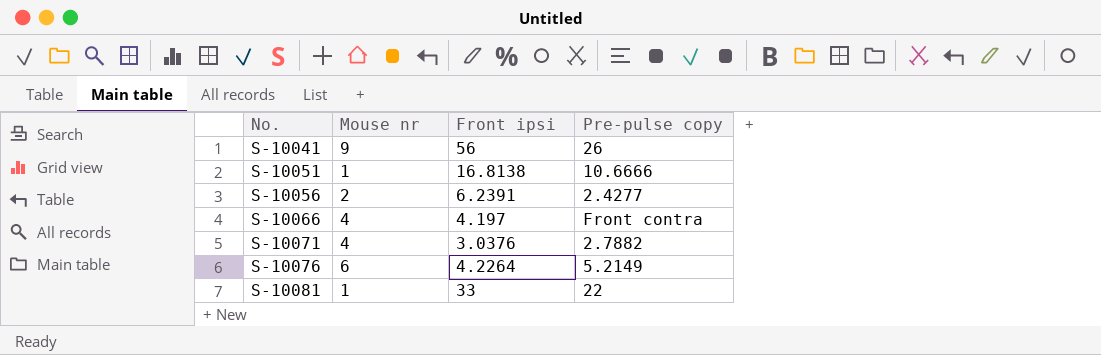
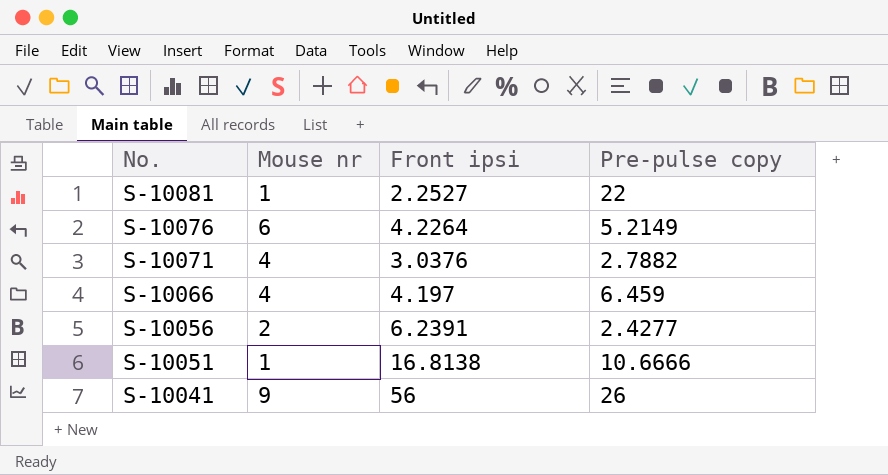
row order: No. ascending -> No. descending
S-10081 | Front ipsi: 33 -> 2.2527
S-10066 | Pre-pulse copy: Front contra -> 6.459

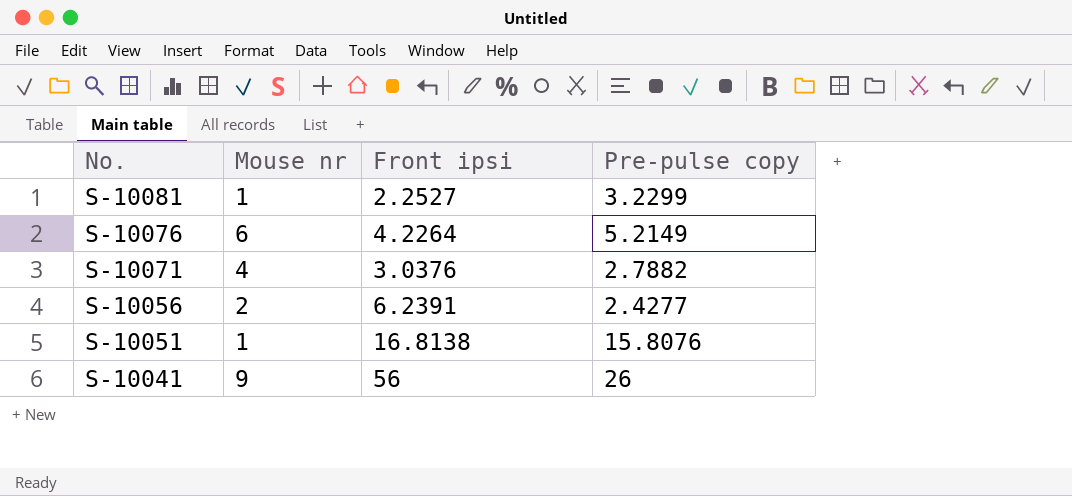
row S-10066: 4 | 4.197 | 6.459 -> none
S-10081 | Pre-pulse copy: 22 -> 3.2299
S-10051 | Pre-pulse copy: 10.6666 -> 15.8076

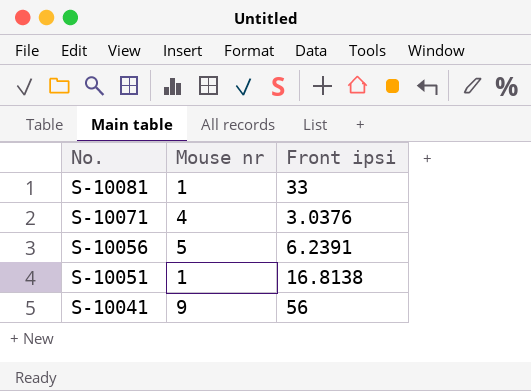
column Pre-pulse copy | position: 4 -> none
row S-10076: 6 | 4.2264 | 5.2149 -> none
S-10081 | Front ipsi: 2.2527 -> 33
S-10056 | Mouse nr: 2 -> 5

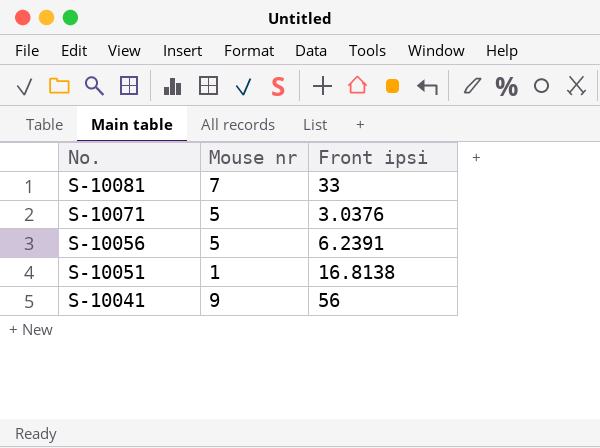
S-10081 | Mouse nr: 1 -> 7
S-10071 | Mouse nr: 4 -> 5

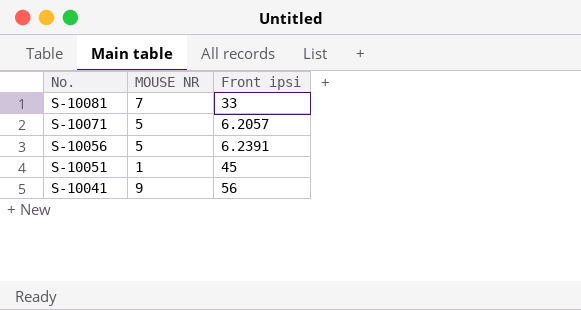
column name: Mouse nr -> MOUSE NR
S-10071 | Front ipsi: 3.0376 -> 6.2057
S-10051 | Front ipsi: 16.8138 -> 45

